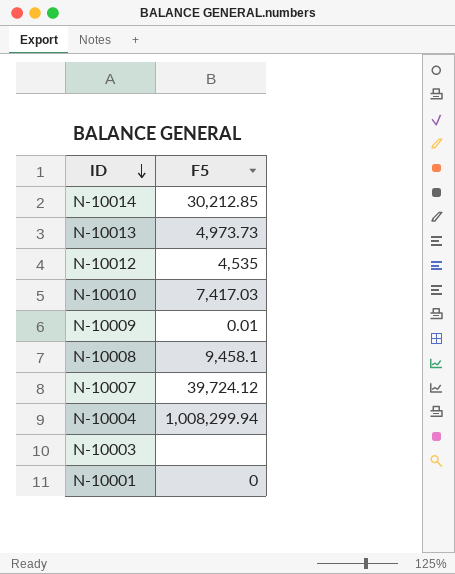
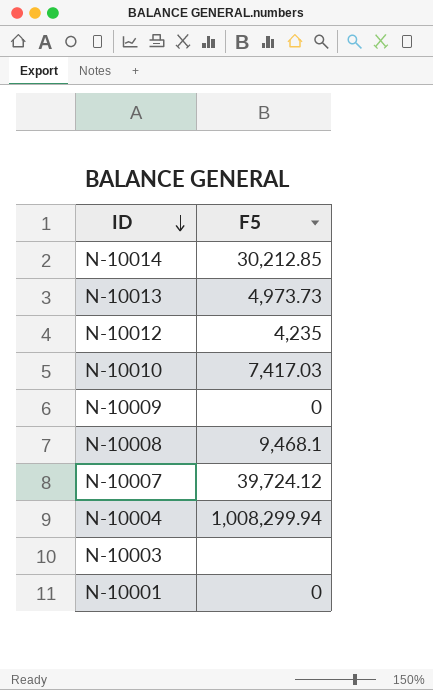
N-10012 | F5: 4,535 -> 4,235
N-10009 | F5: 0.01 -> 0
N-10008 | F5: 9,458.1 -> 9,468.1

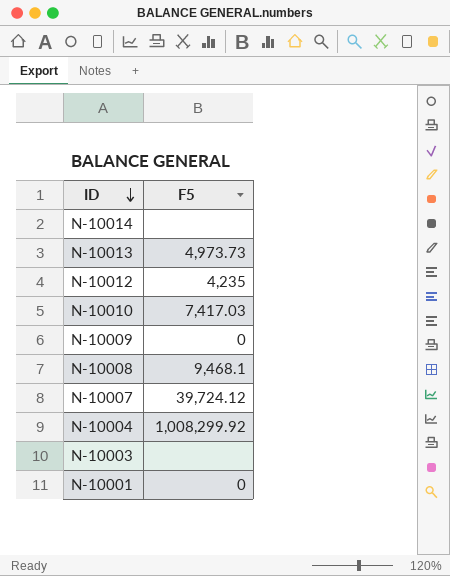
N-10014 | F5: 30,212.85 -> none
N-10004 | F5: 1,008,299.94 -> 1,008,299.92

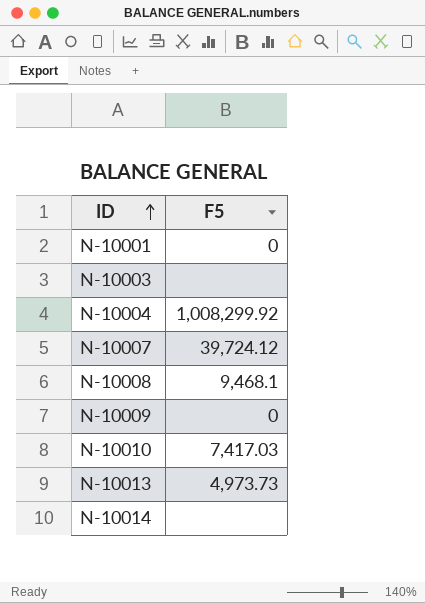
row order: ID descending -> ID ascending
row N-10012: 4,235 -> none

